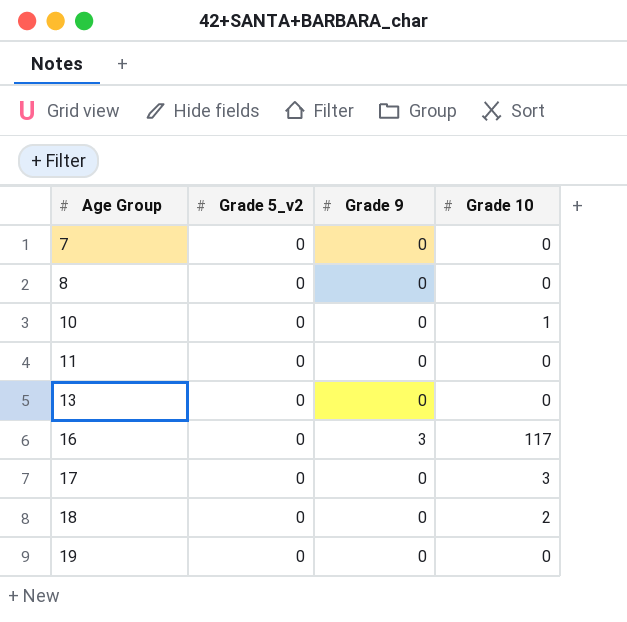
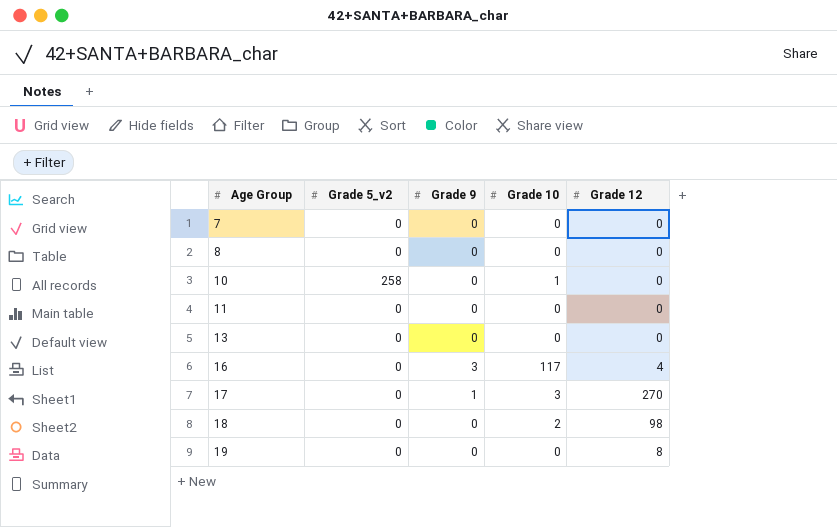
column Grade 12 | position: none -> 5
10 | Grade 5_v2: 0 -> 258
17 | Grade 9: 0 -> 1

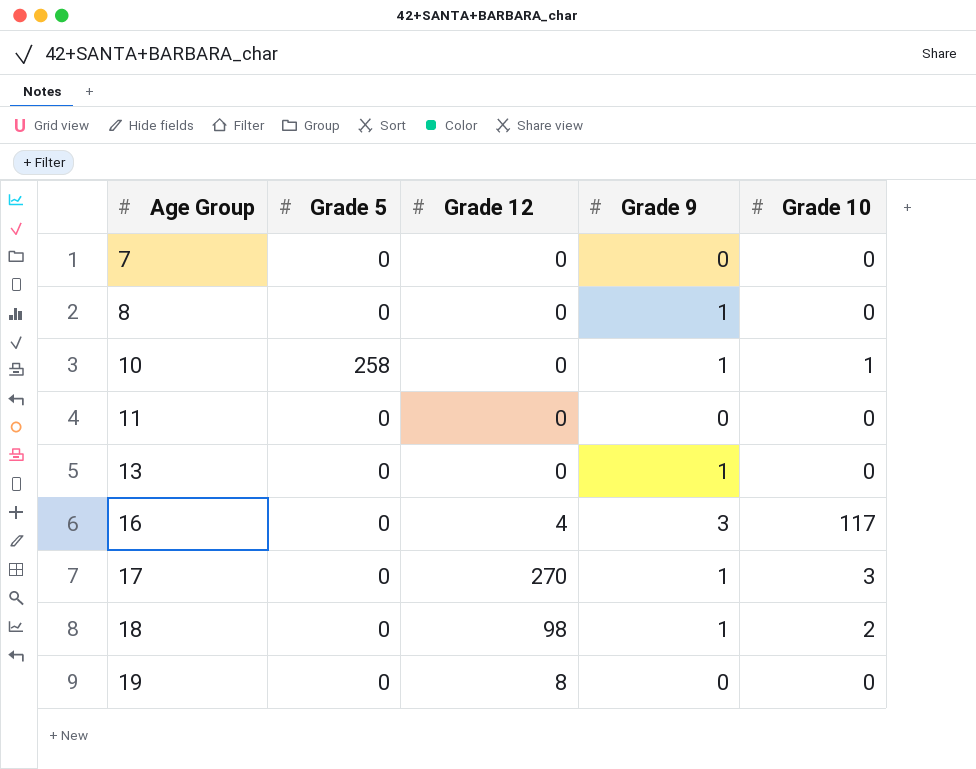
column name: Grade 5_v2 -> Grade 5
column Grade 12 | position: 5 -> 3
8 | Grade 9: 0 -> 1
10 | Grade 9: 0 -> 1
13 | Grade 9: 0 -> 1
18 | Grade 9: 0 -> 1

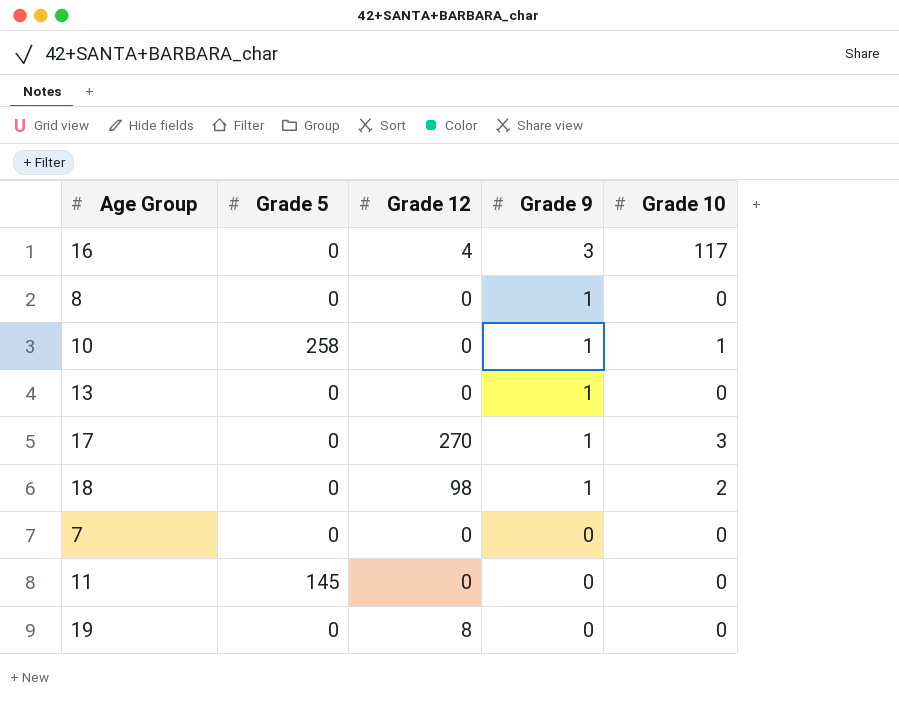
row order: Age Group ascending -> Grade 9 descending
11 | Grade 5: 0 -> 145

